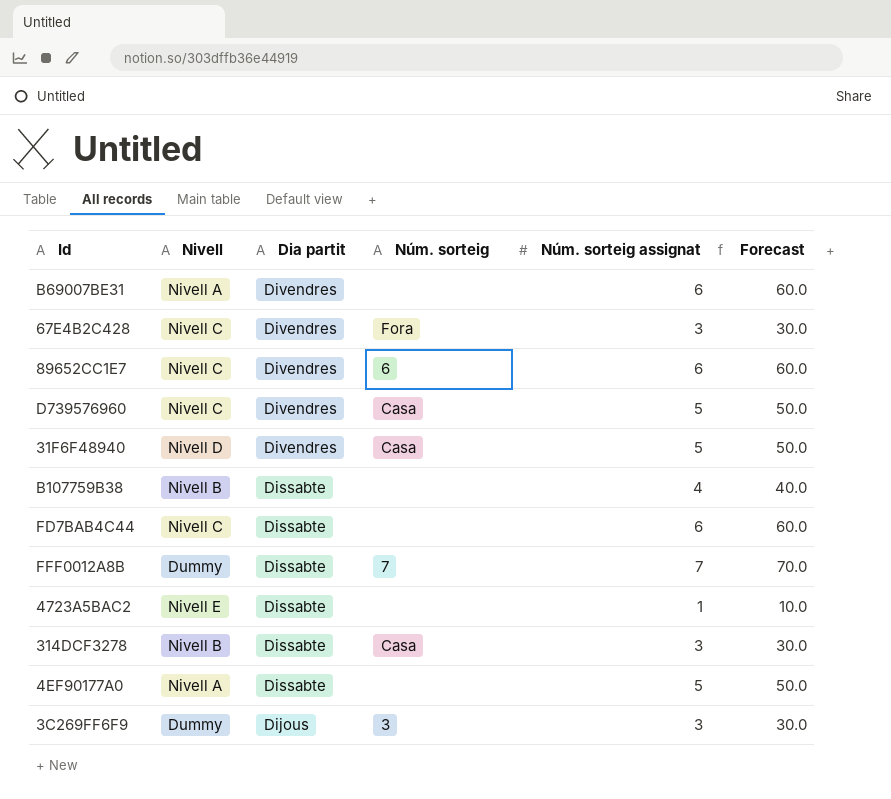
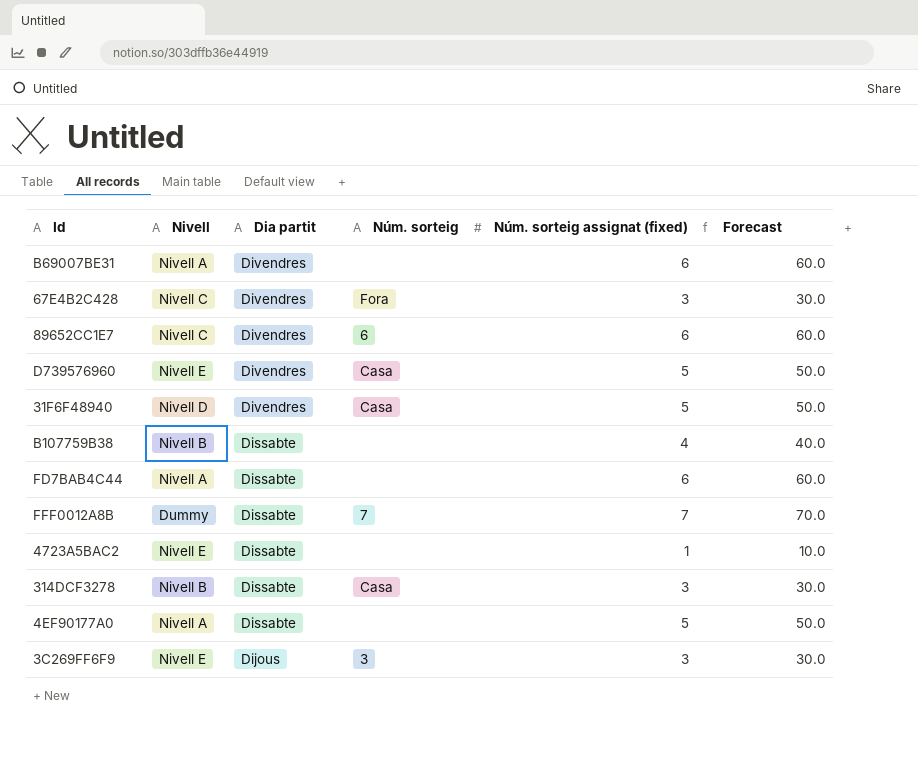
column name: Núm. sorteig assignat -> Núm. sorteig assignat (fixed)
D739576960 | Nivell: Nivell C -> Nivell E
FD7BAB4C44 | Nivell: Nivell C -> Nivell A
3C269FF6F9 | Nivell: Dummy -> Nivell E

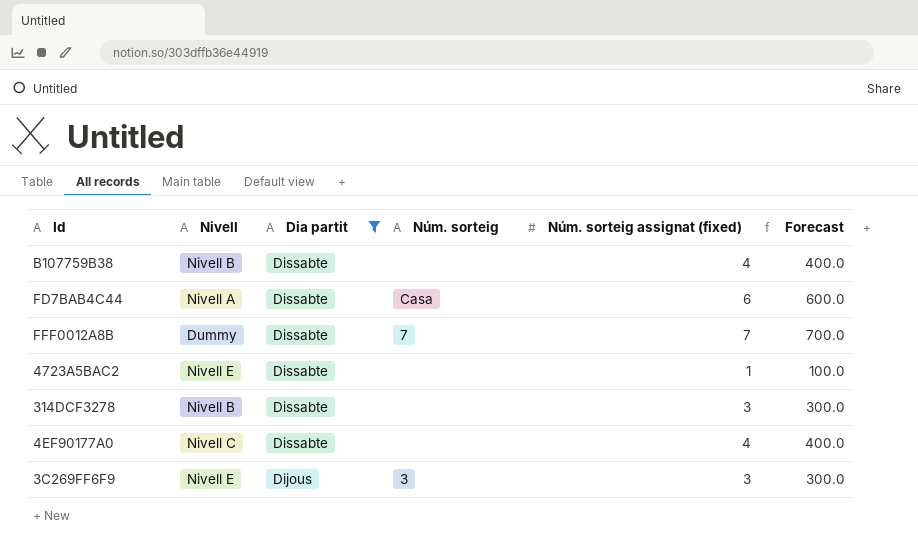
filter: none -> Dia partit != Divendres
column Forecast | formula: [Núm. sorteig assignat (fixed)] * 10 -> [Núm. sorteig assignat (fixed)] * 100
FD7BAB4C44 | Núm. sorteig: none -> Casa
314DCF3278 | Núm. sorteig: Casa -> none
4EF90177A0 | Nivell: Nivell A -> Nivell C
4EF90177A0 | Núm. sorteig assignat (fixed): 5 -> 4

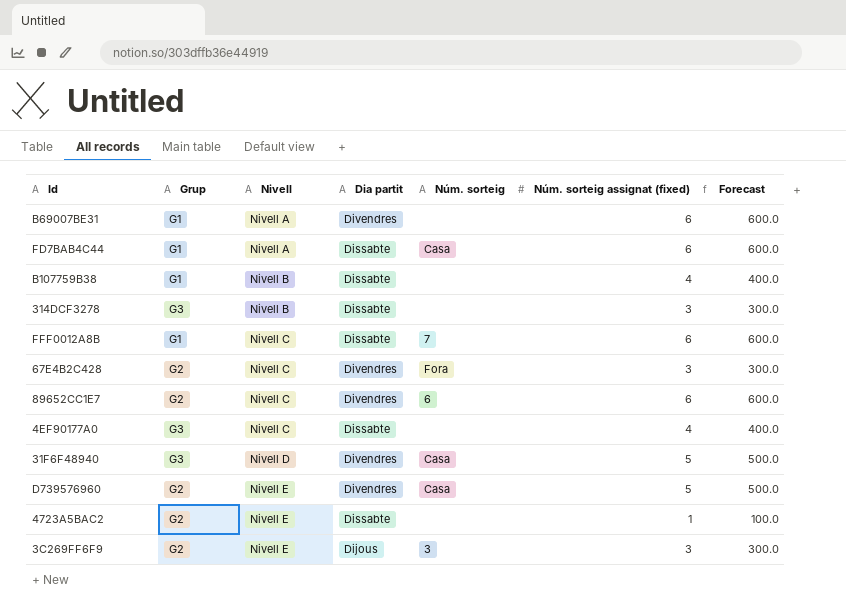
filter: Dia partit != Divendres -> none
row order: Dia partit descending -> Nivell ascending
column Grup | position: none -> 2
FFF0012A8B | Nivell: Dummy -> Nivell C
FFF0012A8B | Núm. sorteig assignat (fixed): 7 -> 6
FFF0012A8B | Forecast: 700.0 -> 600.0

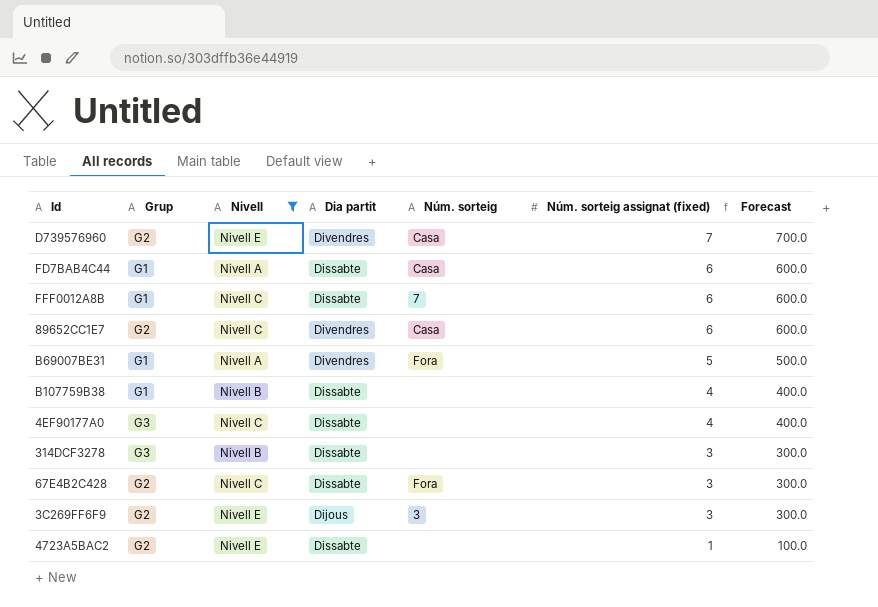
filter: none -> Nivell != Nivell D
row order: Nivell ascending -> Núm. sorteig assignat (fixed) descending
D739576960 | Núm. sorteig assignat (fixed): 5 -> 7
D739576960 | Forecast: 500.0 -> 700.0
89652CC1E7 | Núm. sorteig: 6 -> Casa
B69007BE31 | Núm. sorteig: none -> Fora
B69007BE31 | Núm. sorteig assignat (fixed): 6 -> 5
B69007BE31 | Forecast: 600.0 -> 500.0
67E4B2C428 | Dia partit: Divendres -> Dissabte

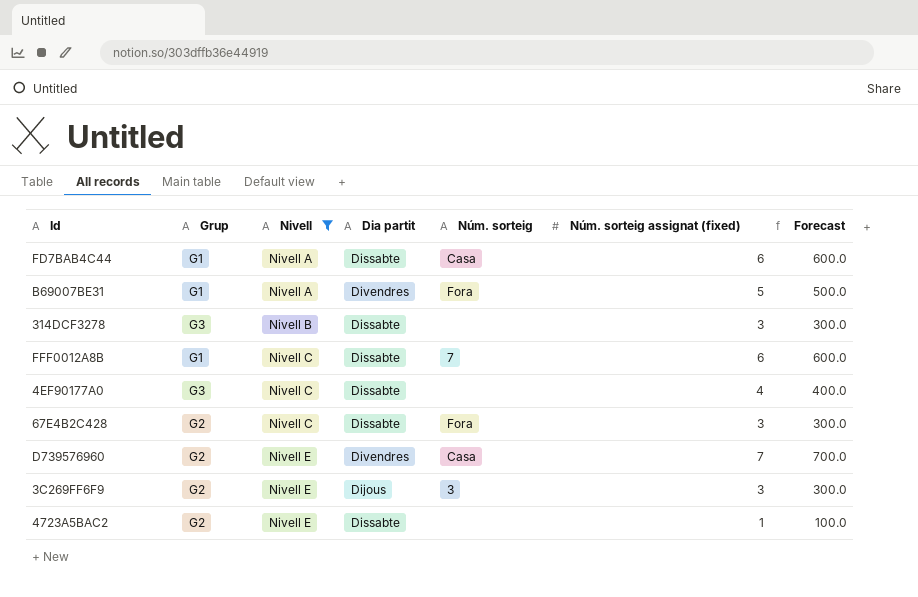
row order: Núm. sorteig assignat (fixed) descending -> Nivell ascending
row 89652CC1E7: G2 | Nivell C | Divendres | Casa | 6 | 600.0 -> none
row B107759B38: G1 | Nivell B | Dissabte | none | 4 | 400.0 -> none

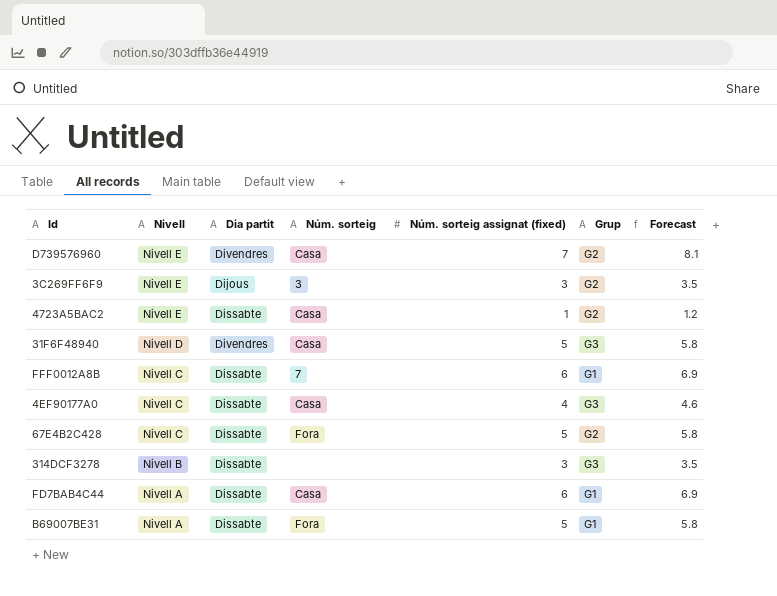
filter: Nivell != Nivell D -> none
row order: Nivell ascending -> Nivell descending
column Grup | position: 2 -> 6
column Forecast | formula: [Núm. sorteig assignat (fixed)] * 100 -> [Núm. sorteig assignat (fixed)] * 1.15
4723A5BAC2 | Núm. sorteig: none -> Casa
4EF90177A0 | Núm. sorteig: none -> Casa
67E4B2C428 | Núm. sorteig assignat (fixed): 3 -> 5
B69007BE31 | Dia partit: Divendres -> Dissabte

